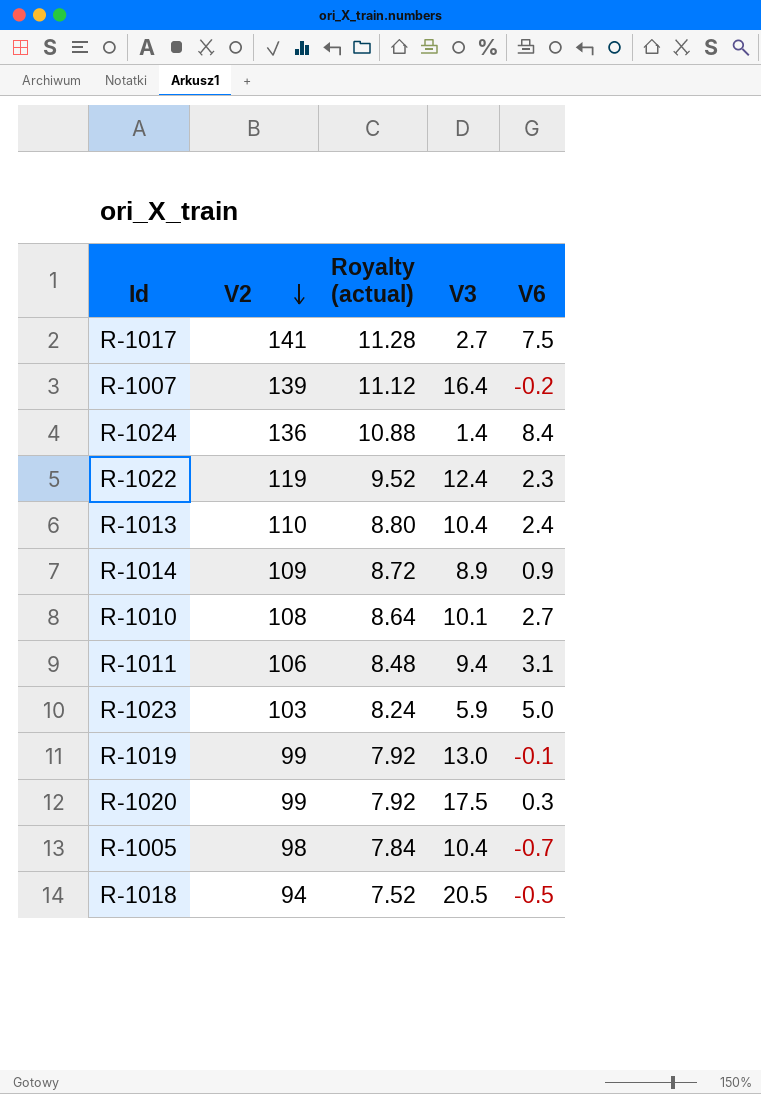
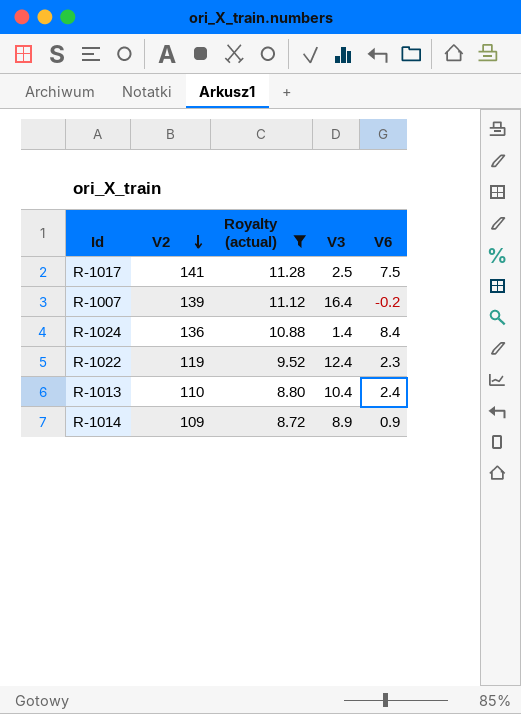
filter: none -> Royalty (actual) >= 8.72
R-1017 | V3: 2.7 -> 2.5

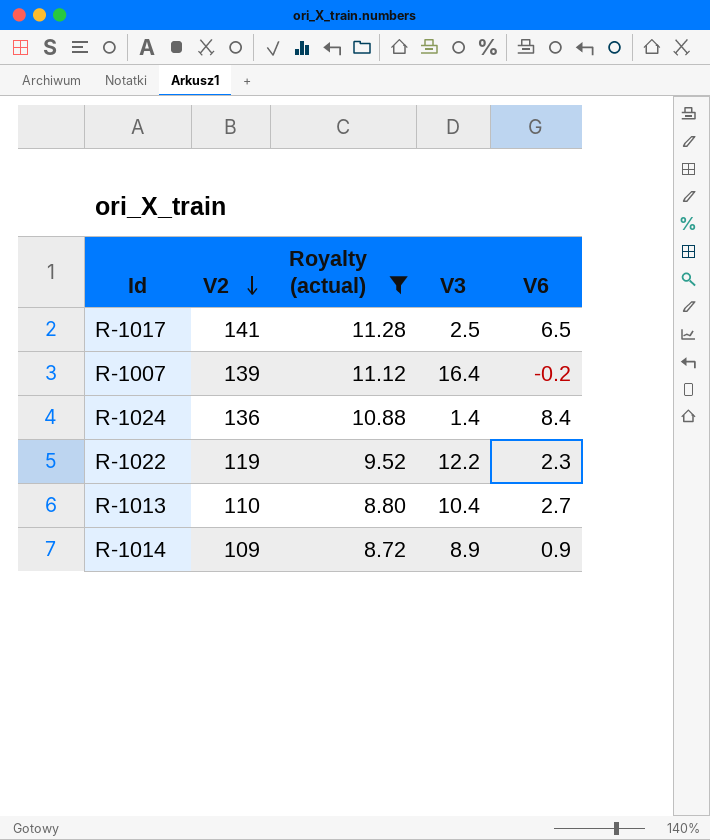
R-1017 | V6: 7.5 -> 6.5
R-1022 | V3: 12.4 -> 12.2
R-1013 | V6: 2.4 -> 2.7

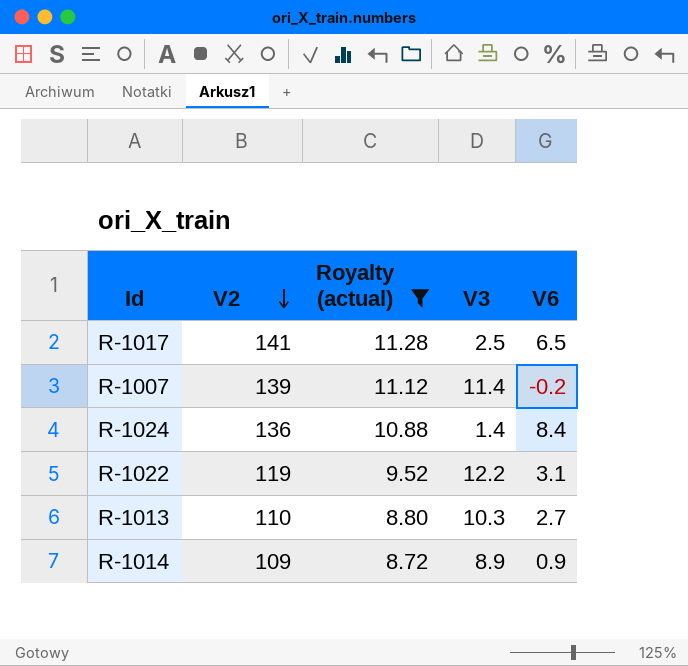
R-1007 | V3: 16.4 -> 11.4
R-1022 | V6: 2.3 -> 3.1
R-1013 | V3: 10.4 -> 10.3

